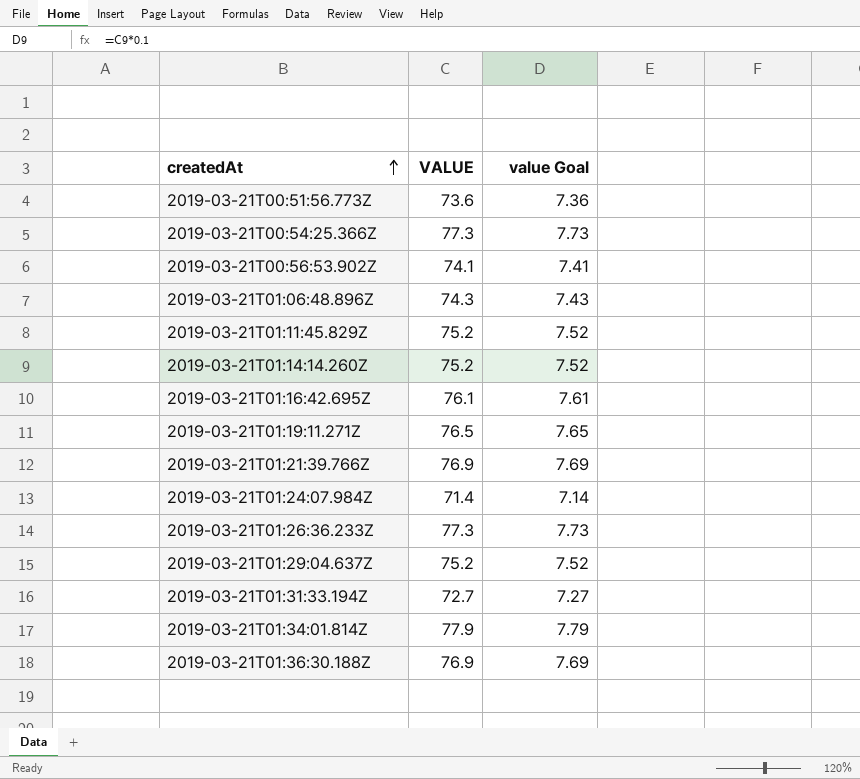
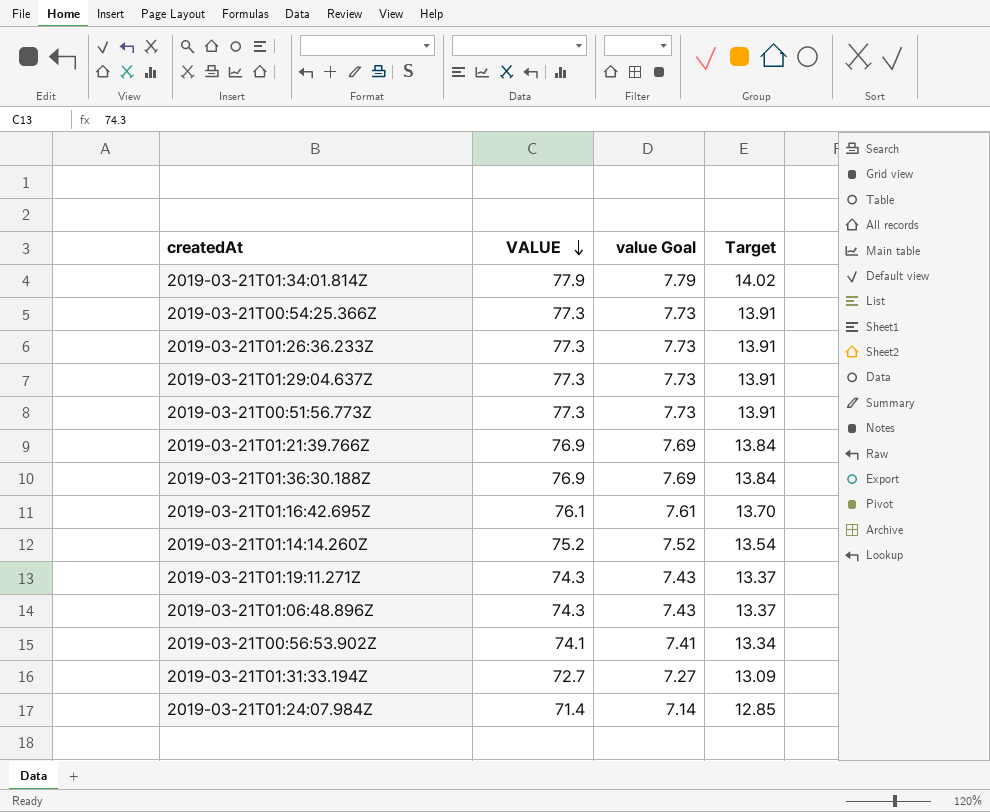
row order: createdAt ascending -> VALUE descending
column Target | formula: none -> [VALUE] * 0.18
row 2019-03-21T01:11:45.829Z: 75.2 | 7.52 -> none
2019-03-21T01:29:04.637Z | VALUE: 75.2 -> 77.3
2019-03-21T01:29:04.637Z | value Goal: 7.52 -> 7.73
2019-03-21T00:51:56.773Z | VALUE: 73.6 -> 77.3
2019-03-21T00:51:56.773Z | value Goal: 7.36 -> 7.73
2019-03-21T01:19:11.271Z | VALUE: 76.5 -> 74.3
2019-03-21T01:19:11.271Z | value Goal: 7.65 -> 7.43

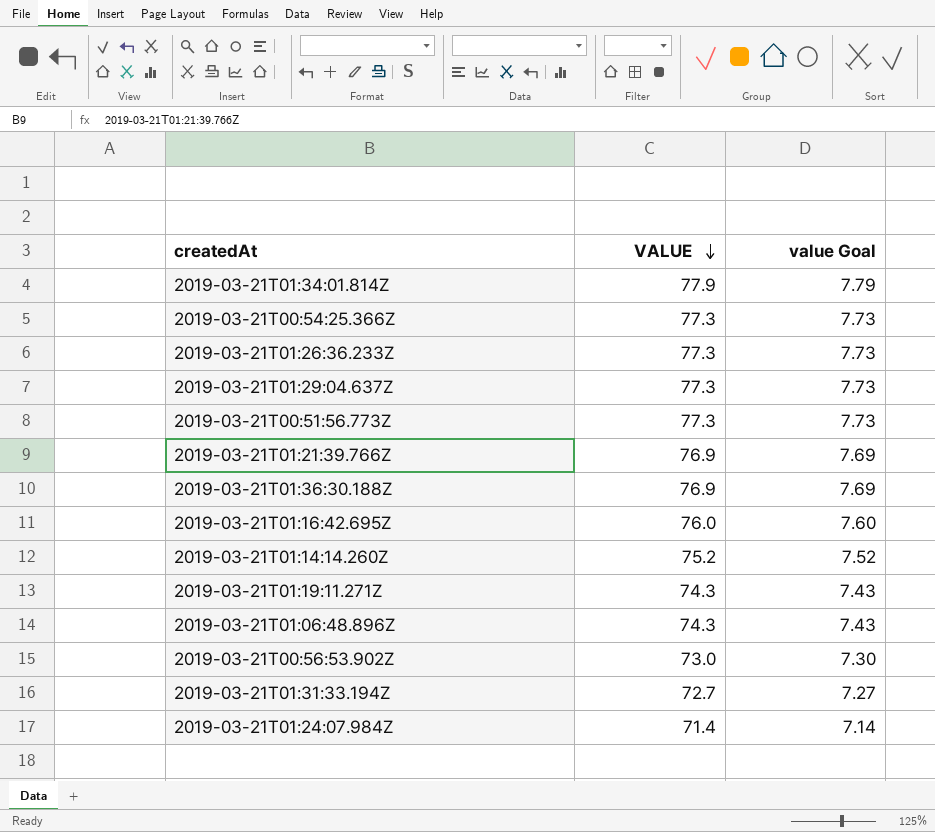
column Target | formula: [VALUE] * 0.18 -> none
2019-03-21T01:16:42.695Z | VALUE: 76.1 -> 76.0
2019-03-21T01:16:42.695Z | value Goal: 7.61 -> 7.60
2019-03-21T00:56:53.902Z | VALUE: 74.1 -> 73.0
2019-03-21T00:56:53.902Z | value Goal: 7.41 -> 7.30

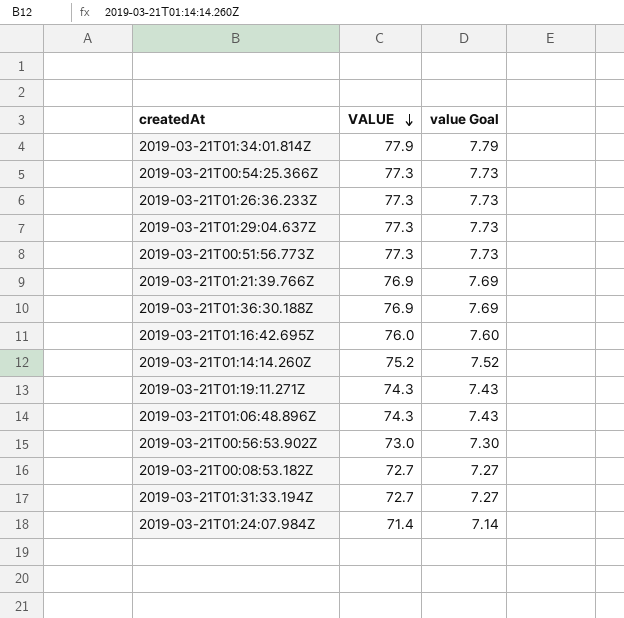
row 2019-03-21T00:08:53.182Z: none -> 72.7 | 7.27

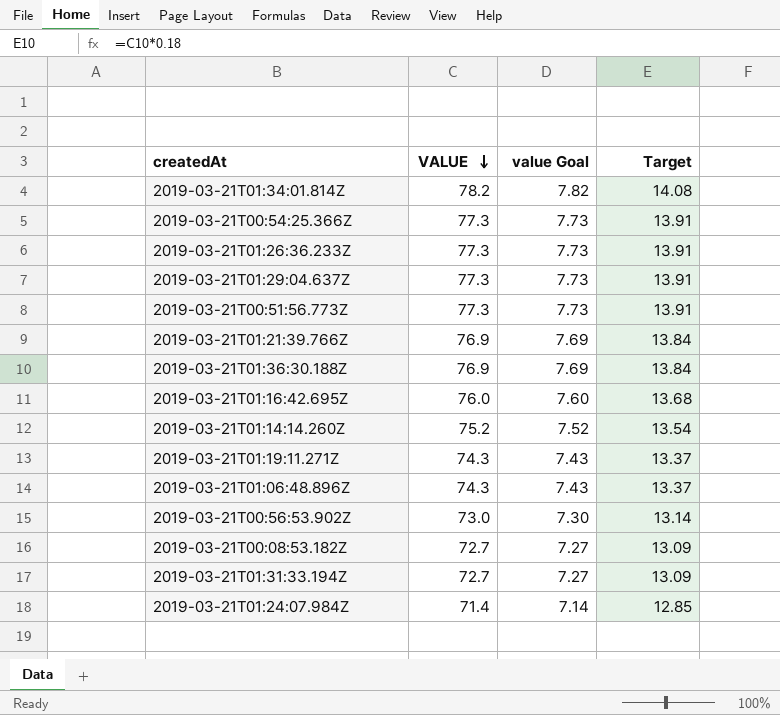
column Target | formula: none -> [VALUE] * 0.18
2019-03-21T01:34:01.814Z | VALUE: 77.9 -> 78.2
2019-03-21T01:34:01.814Z | value Goal: 7.79 -> 7.82

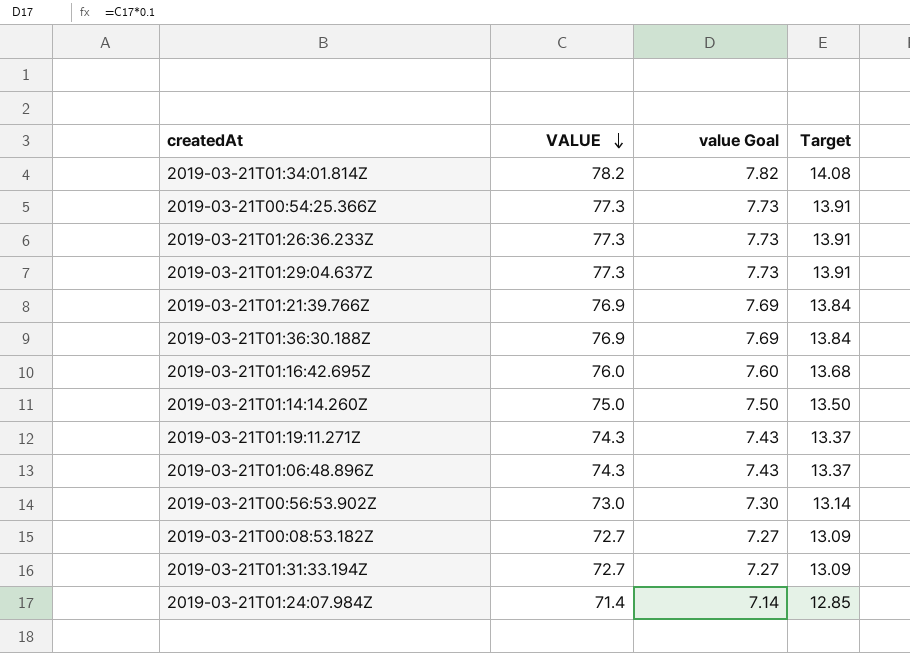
row 2019-03-21T00:51:56.773Z: 77.3 | 7.73 | 13.91 -> none
2019-03-21T01:14:14.260Z | VALUE: 75.2 -> 75.0
2019-03-21T01:14:14.260Z | value Goal: 7.52 -> 7.50
2019-03-21T01:14:14.260Z | Target: 13.54 -> 13.50

